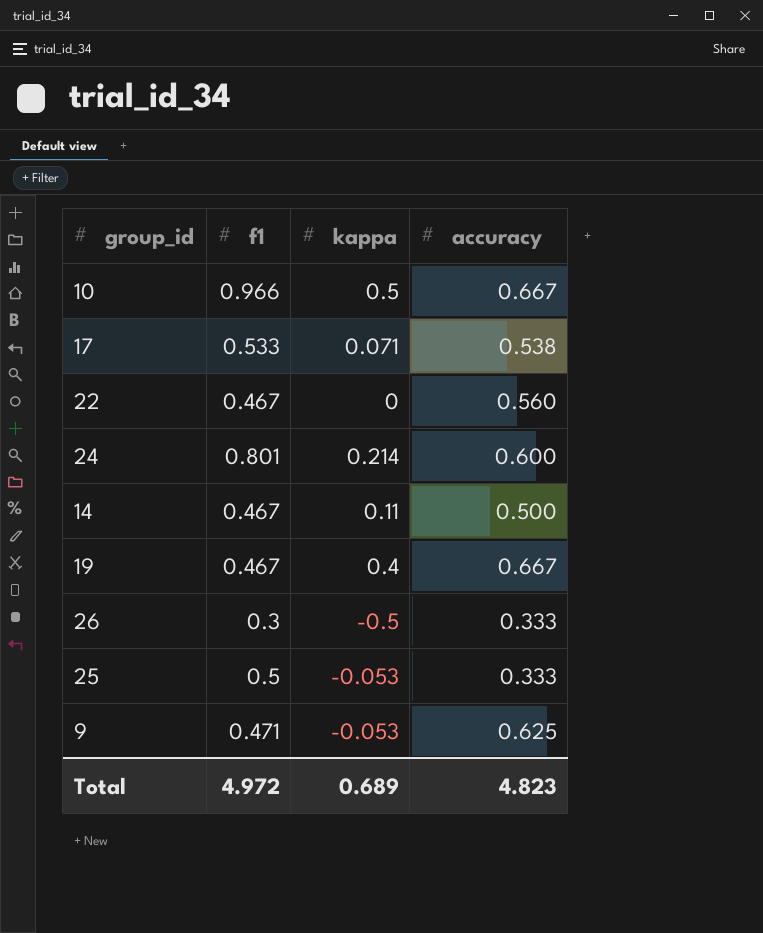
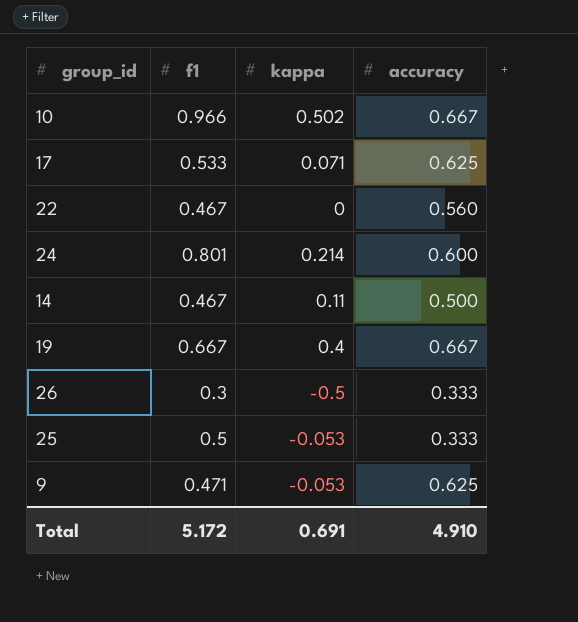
10 | kappa: 0.5 -> 0.502
17 | accuracy: 0.538 -> 0.625
19 | f1: 0.467 -> 0.667
Total | f1: 4.972 -> 5.172
Total | kappa: 0.689 -> 0.691
Total | accuracy: 4.823 -> 4.910

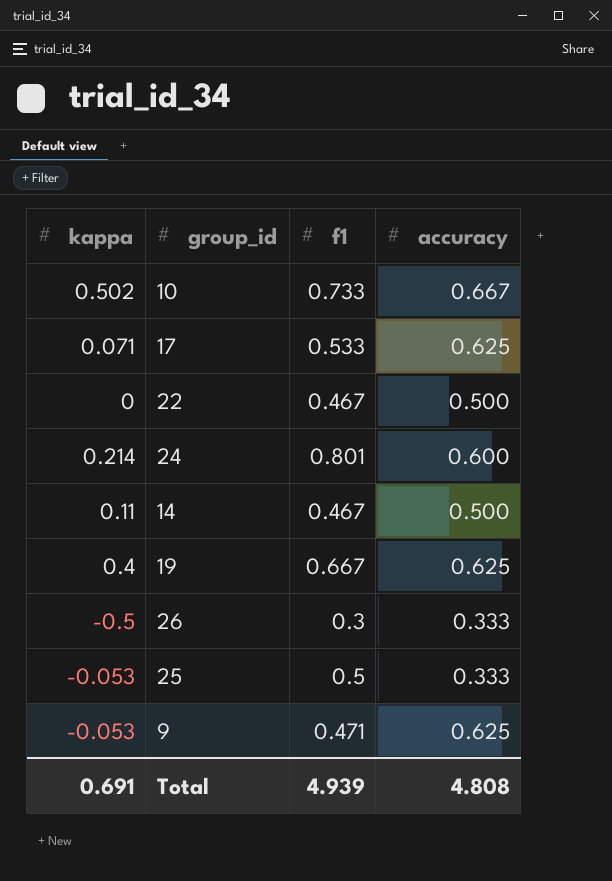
column kappa | position: 3 -> 1
10 | f1: 0.966 -> 0.733
22 | accuracy: 0.560 -> 0.500
19 | accuracy: 0.667 -> 0.625
Total | f1: 5.172 -> 4.939
Total | accuracy: 4.910 -> 4.808

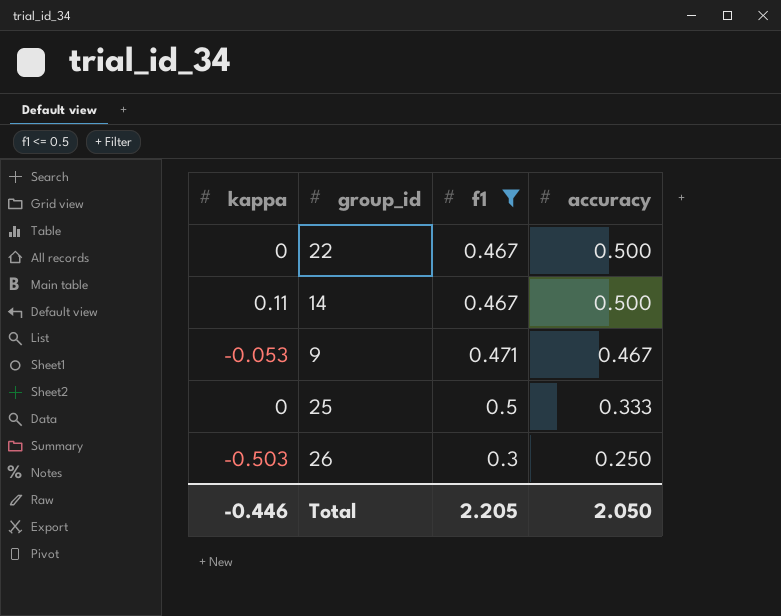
filter: none -> f1 <= 0.5
row order: none -> accuracy descending
9 | accuracy: 0.625 -> 0.467
25 | kappa: -0.053 -> 0
26 | kappa: -0.5 -> -0.503
26 | accuracy: 0.333 -> 0.250
Total | kappa: 0.691 -> -0.446
Total | f1: 4.939 -> 2.205
Total | accuracy: 4.808 -> 2.050

